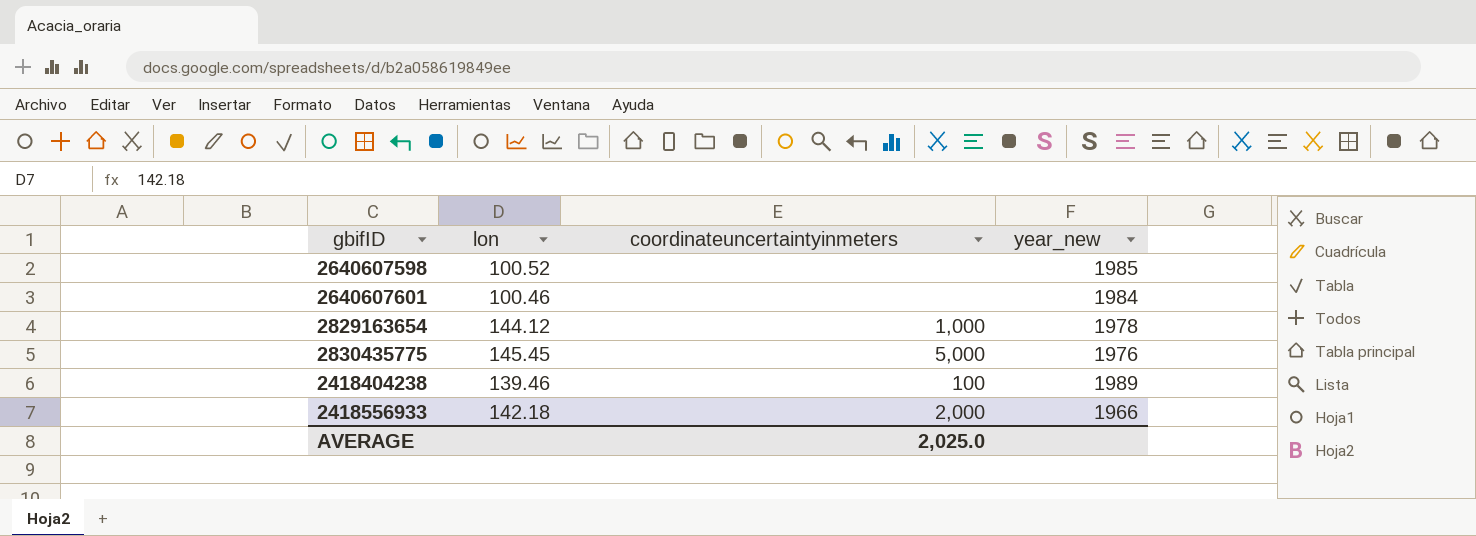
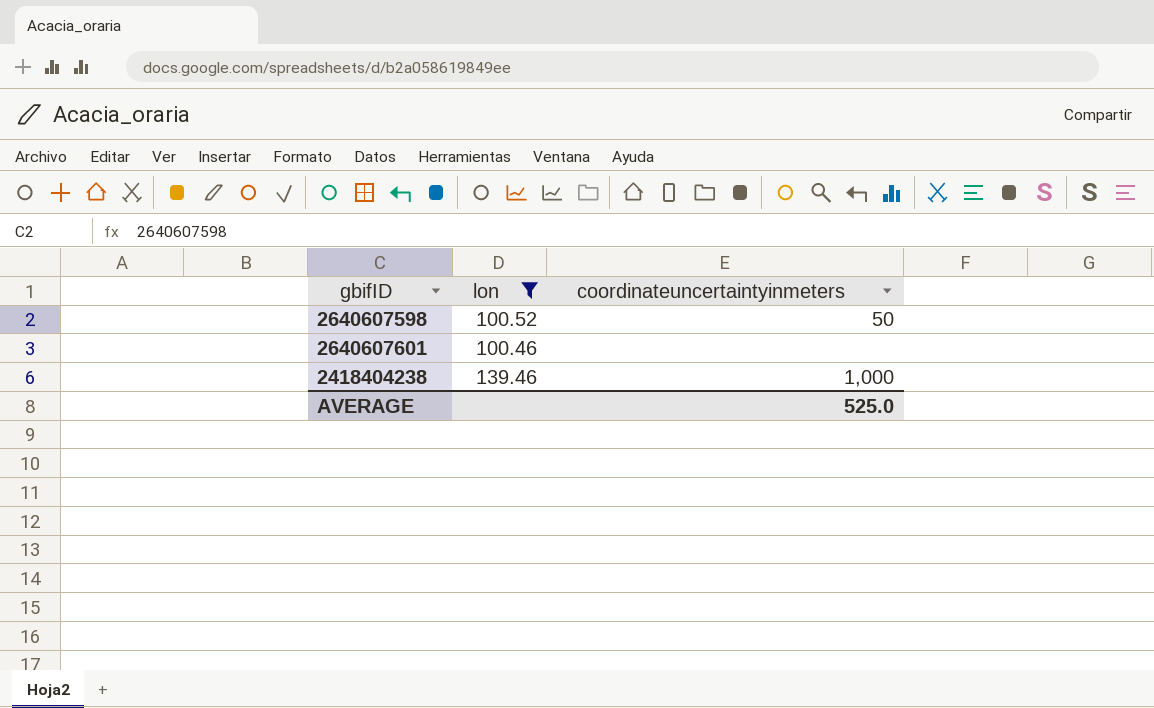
filter: none -> lon <= 139.46
column year_new | position: 4 -> none
2640607598 | coordinateuncertaintyinmeters: none -> 50
2418404238 | coordinateuncertaintyinmeters: 100 -> 1,000
AVERAGE | coordinateuncertaintyinmeters: 2,025.0 -> 525.0

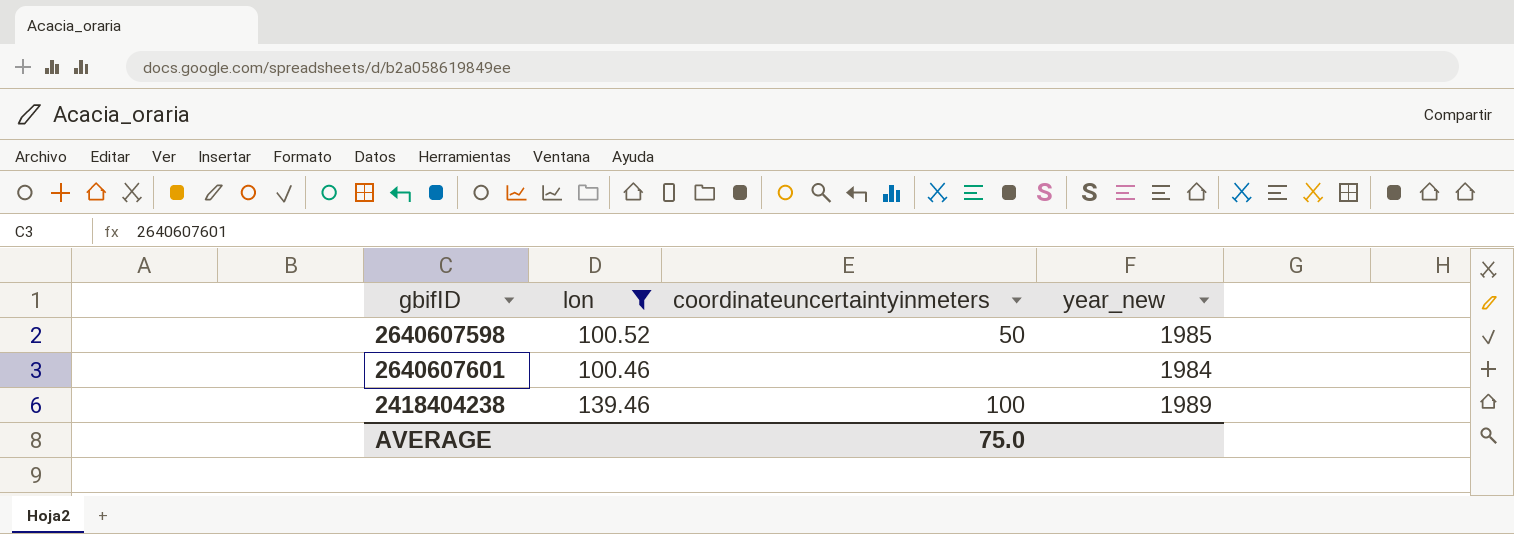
column year_new | position: none -> 4
2418404238 | coordinateuncertaintyinmeters: 1,000 -> 100
AVERAGE | coordinateuncertaintyinmeters: 525.0 -> 75.0

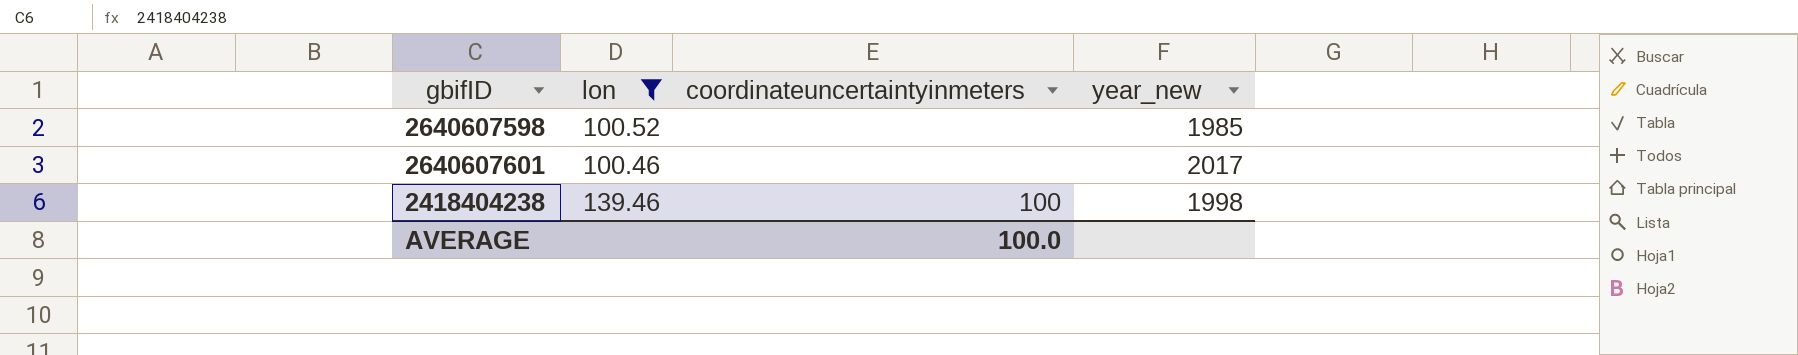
2640607598 | coordinateuncertaintyinmeters: 50 -> none
2640607601 | year_new: 1984 -> 2017
2418404238 | year_new: 1989 -> 1998
AVERAGE | coordinateuncertaintyinmeters: 75.0 -> 100.0

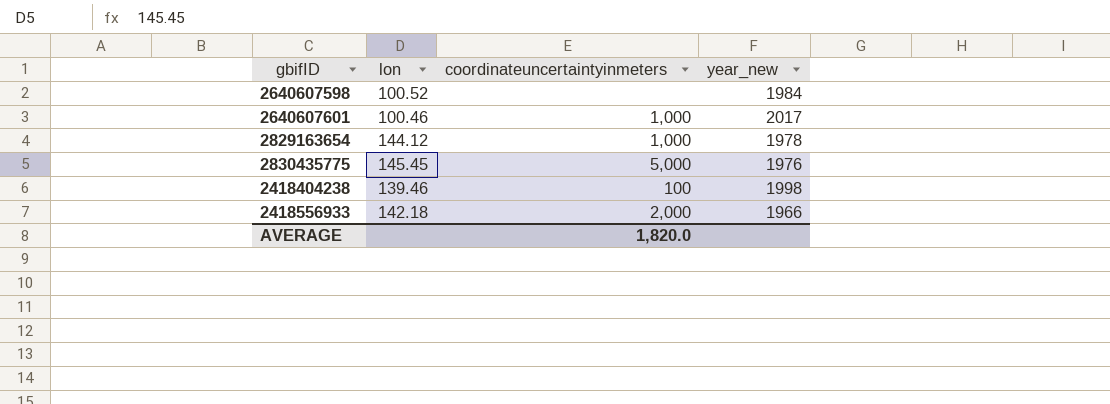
filter: lon <= 139.46 -> none
2640607598 | year_new: 1985 -> 1984
2640607601 | coordinateuncertaintyinmeters: none -> 1,000
AVERAGE | coordinateuncertaintyinmeters: 100.0 -> 1,820.0

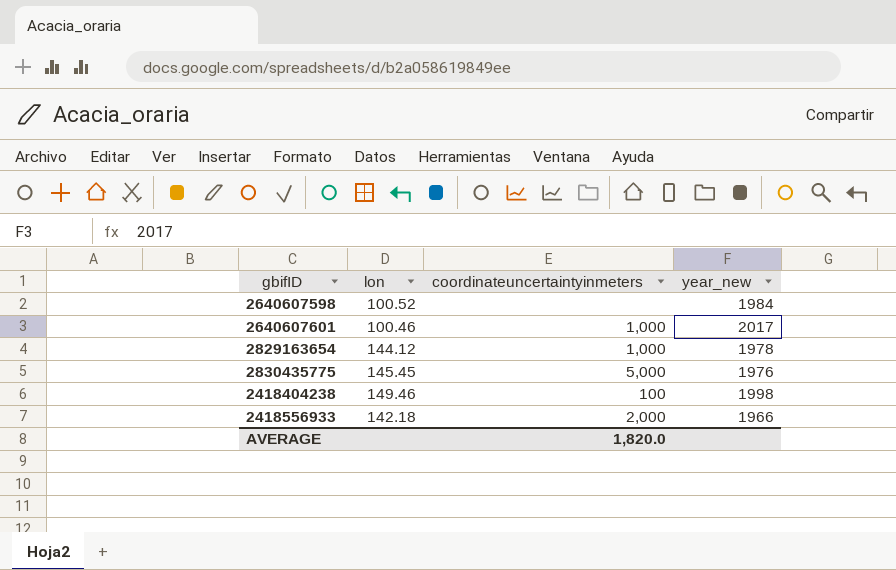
2418404238 | lon: 139.46 -> 149.46

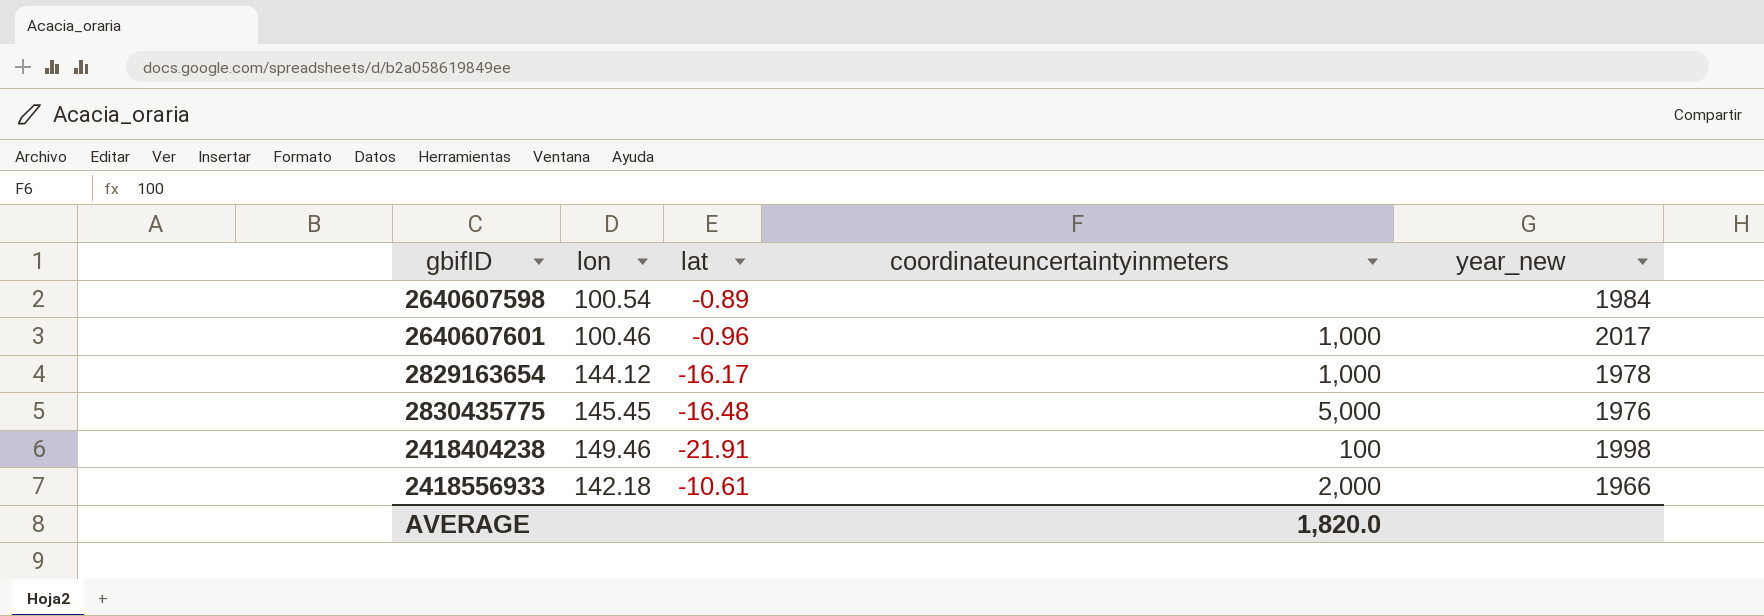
column lat | position: none -> 3
2640607598 | lon: 100.52 -> 100.54

